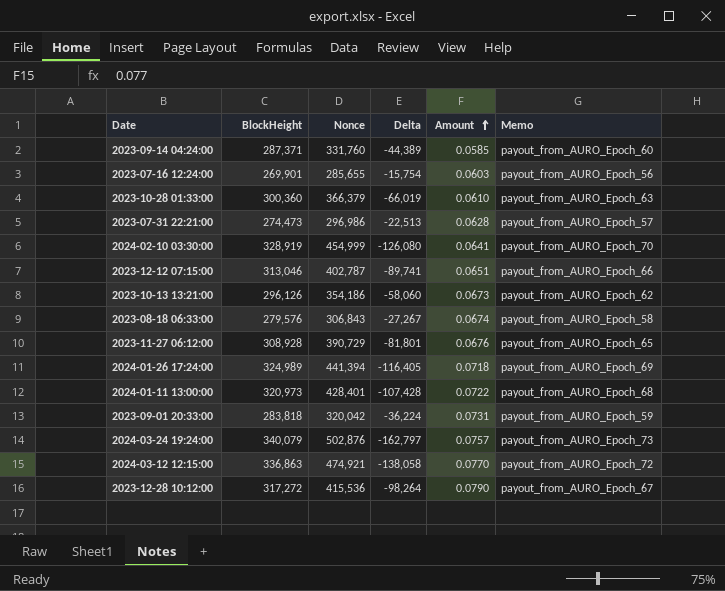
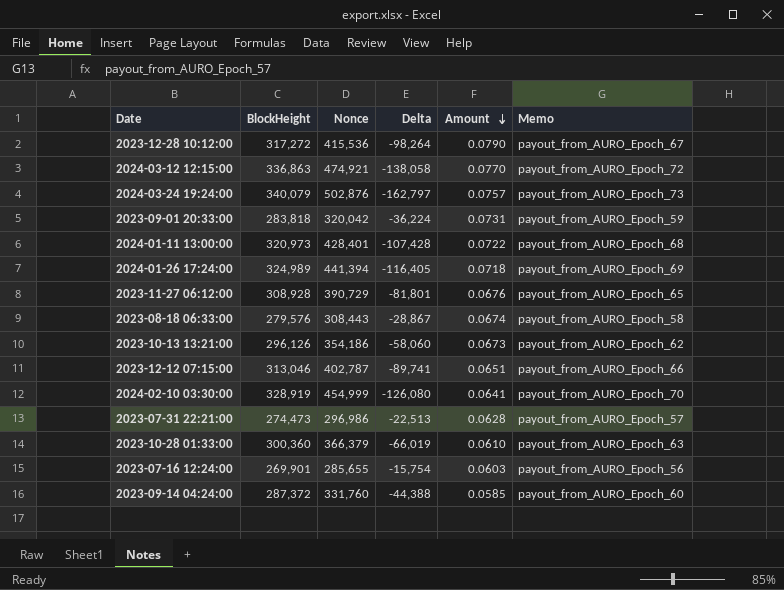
row order: Amount ascending -> Amount descending
2023-08-18 06:33:00 | Nonce: 306,843 -> 308,443
2023-08-18 06:33:00 | Delta: -27,267 -> -28,867
2023-09-14 04:24:00 | BlockHeight: 287,371 -> 287,372
2023-09-14 04:24:00 | Delta: -44,389 -> -44,388

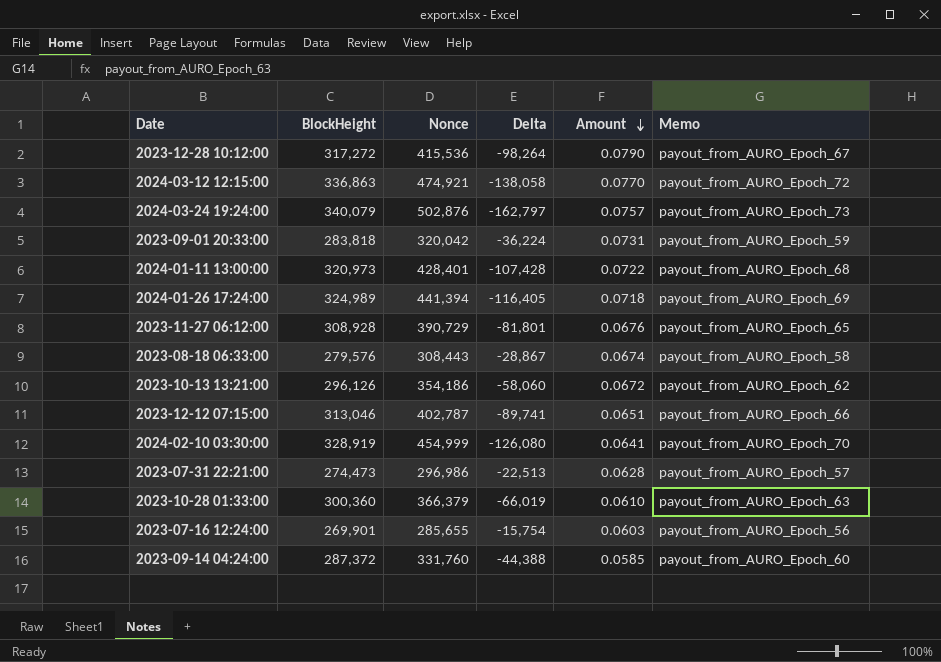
2023-10-13 13:21:00 | Amount: 0.0673 -> 0.0672

